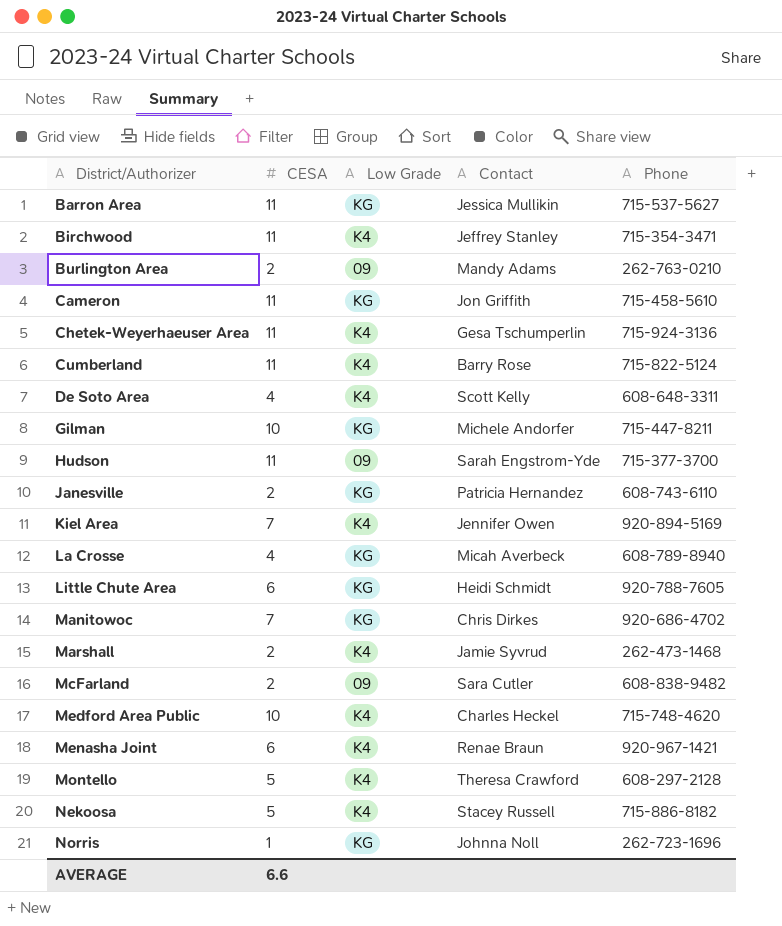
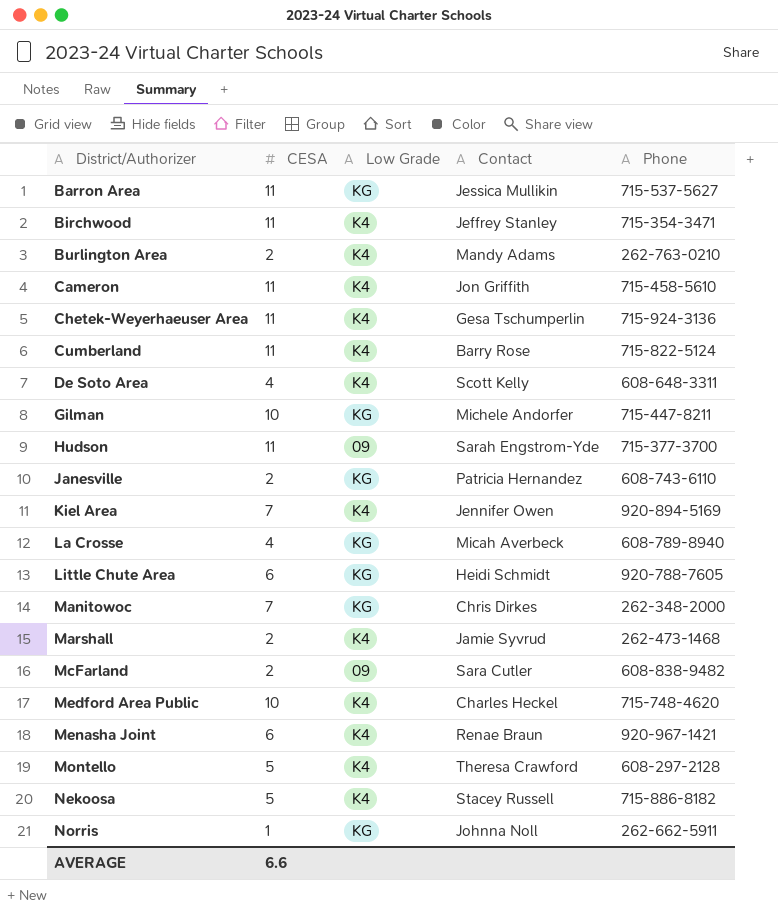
Burlington Area | Low Grade: 09 -> K4
Cameron | Low Grade: KG -> K4
Manitowoc | Phone: 920-686-4702 -> 262-348-2000
Norris | Phone: 262-723-1696 -> 262-662-5911

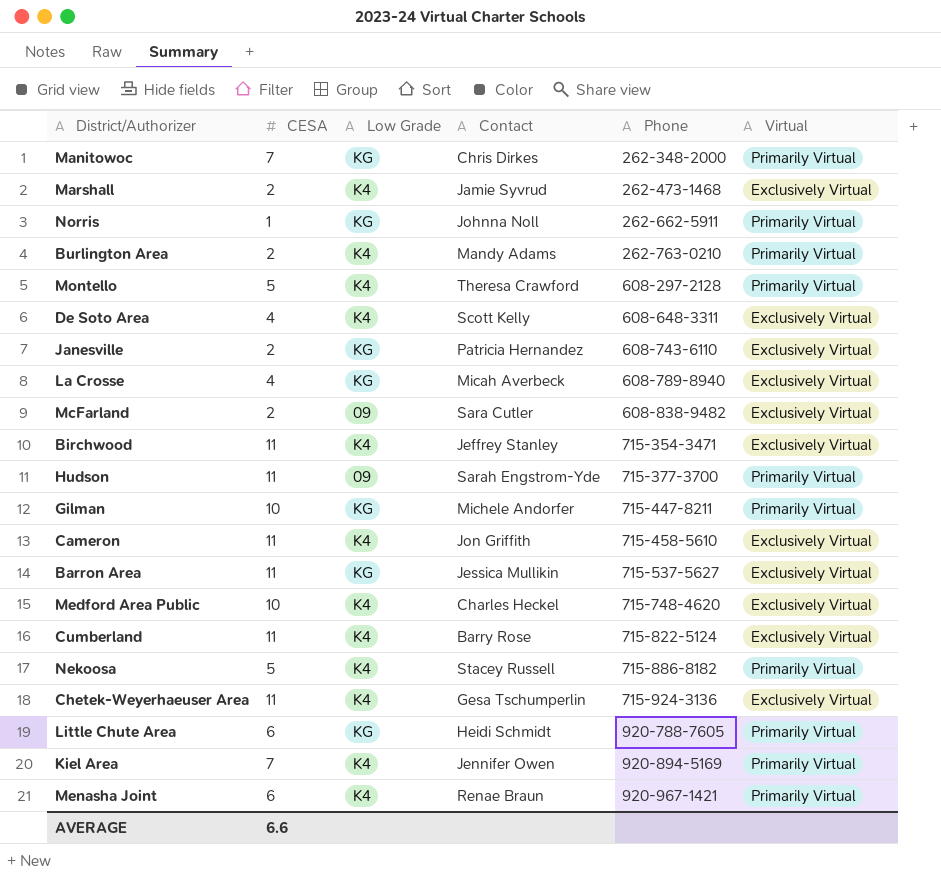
row order: District/Authorizer ascending -> Phone ascending
column Virtual | position: none -> 6

